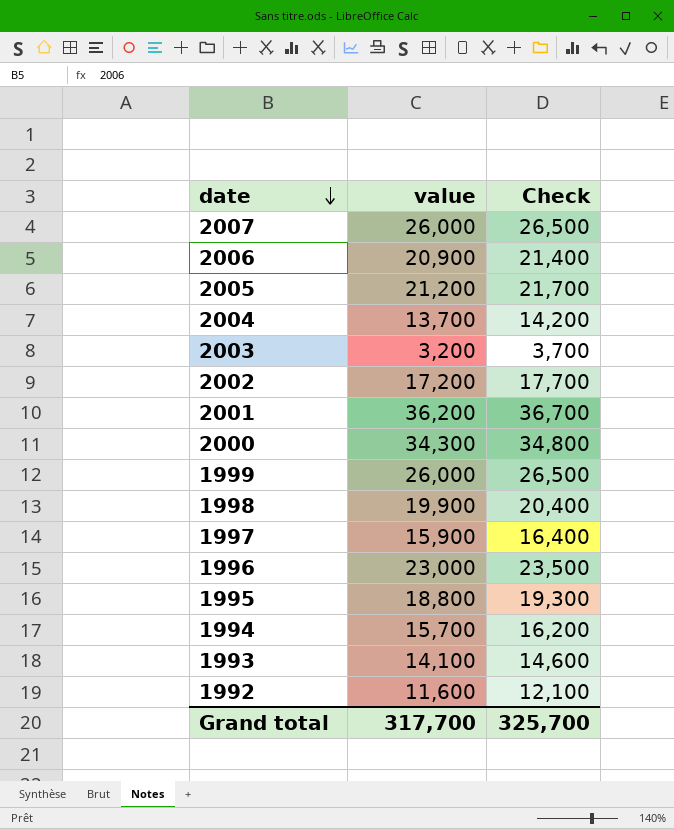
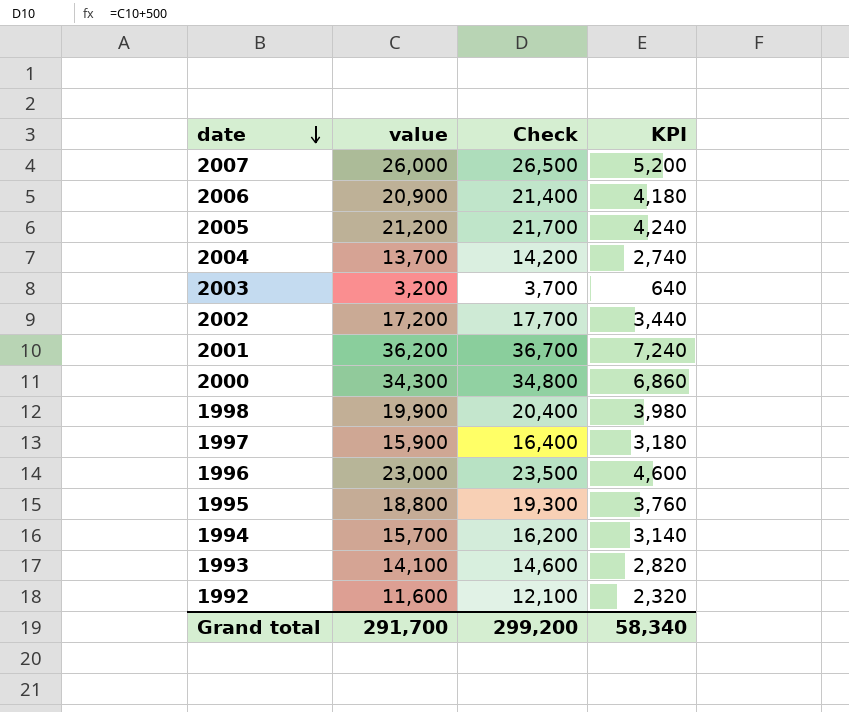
column KPI | formula: none -> [value] * 0.2
row 1999: 26,000 | 26,500 -> none
Grand total | value: 317,700 -> 291,700
Grand total | Check: 325,700 -> 299,200

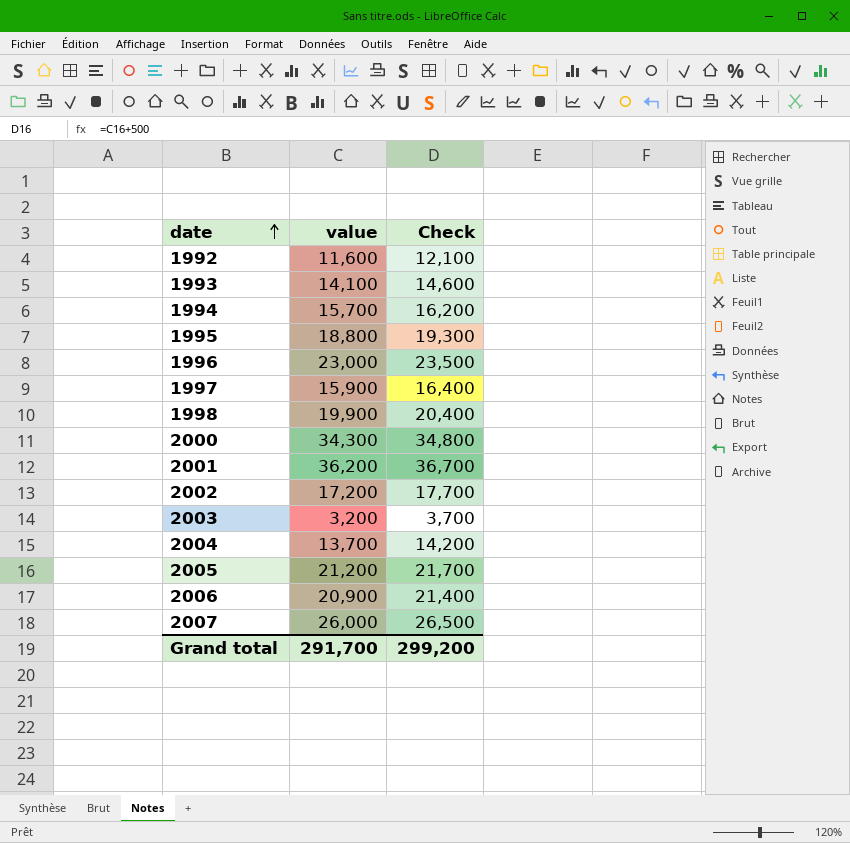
row order: date descending -> date ascending
column KPI | formula: [value] * 0.2 -> none

